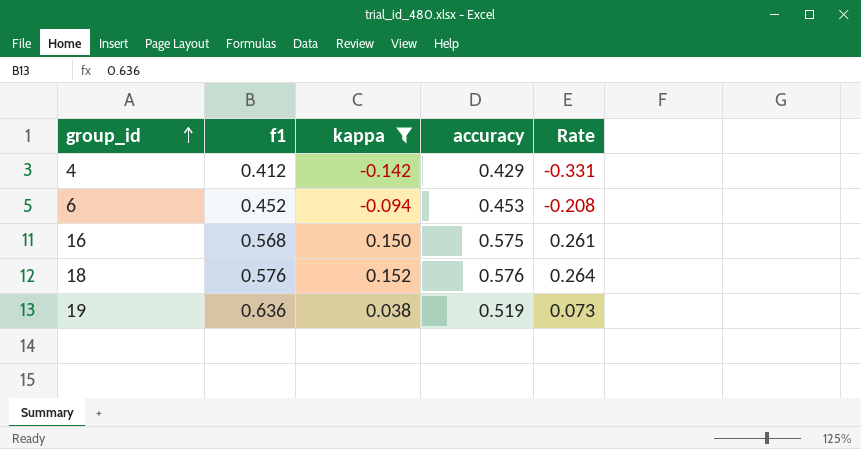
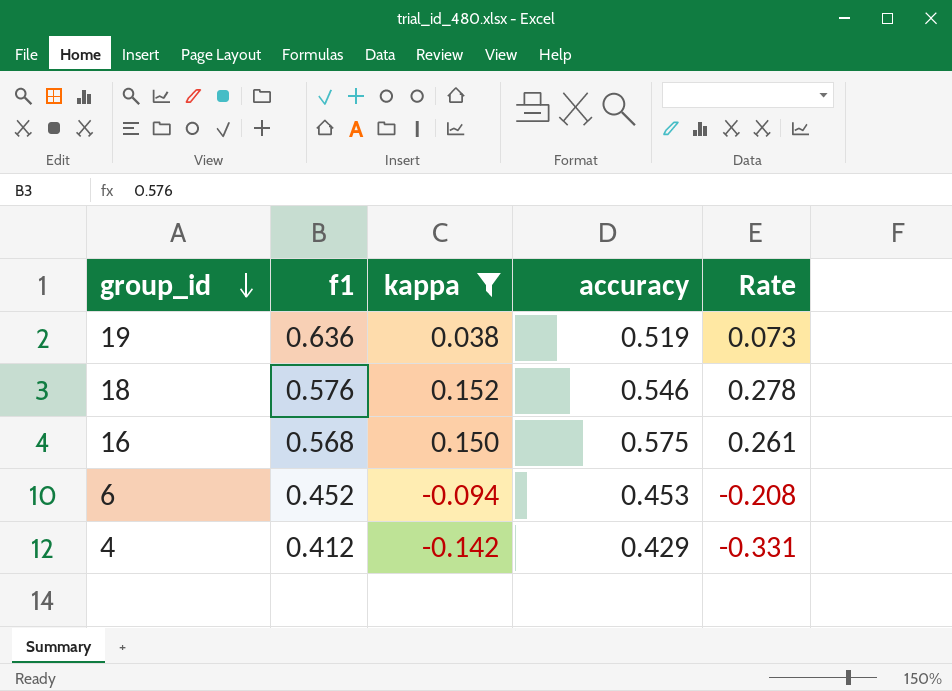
row order: group_id ascending -> group_id descending
18 | accuracy: 0.576 -> 0.546
18 | Rate: 0.264 -> 0.278

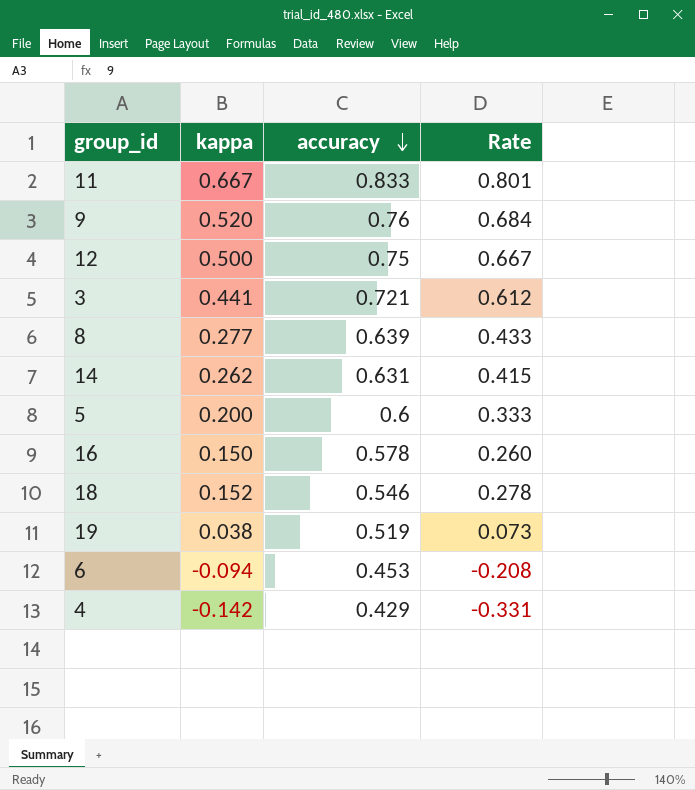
filter: kappa <= 0.152 -> none
row order: group_id descending -> accuracy descending
column f1 | position: 2 -> none
16 | accuracy: 0.575 -> 0.578
16 | Rate: 0.261 -> 0.260

